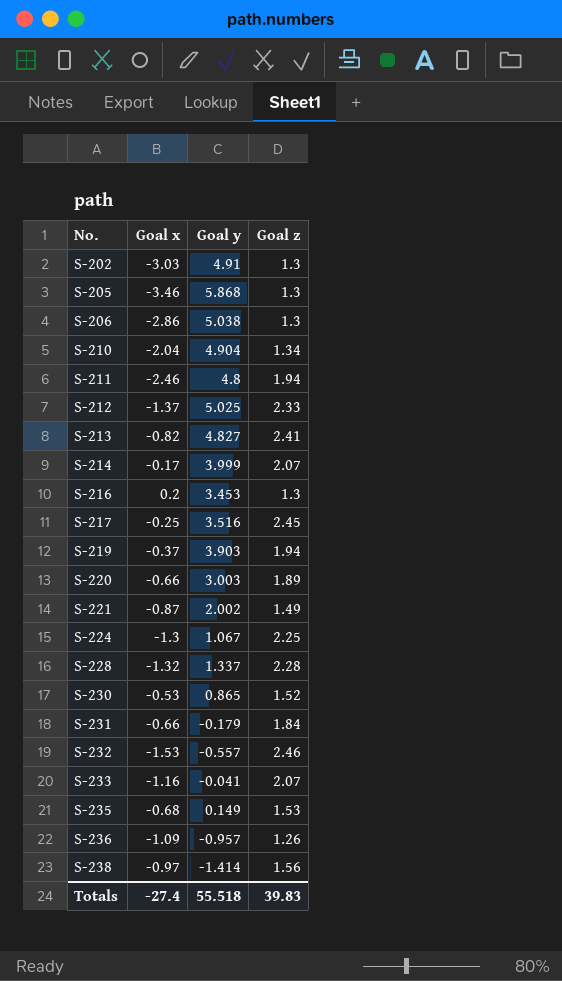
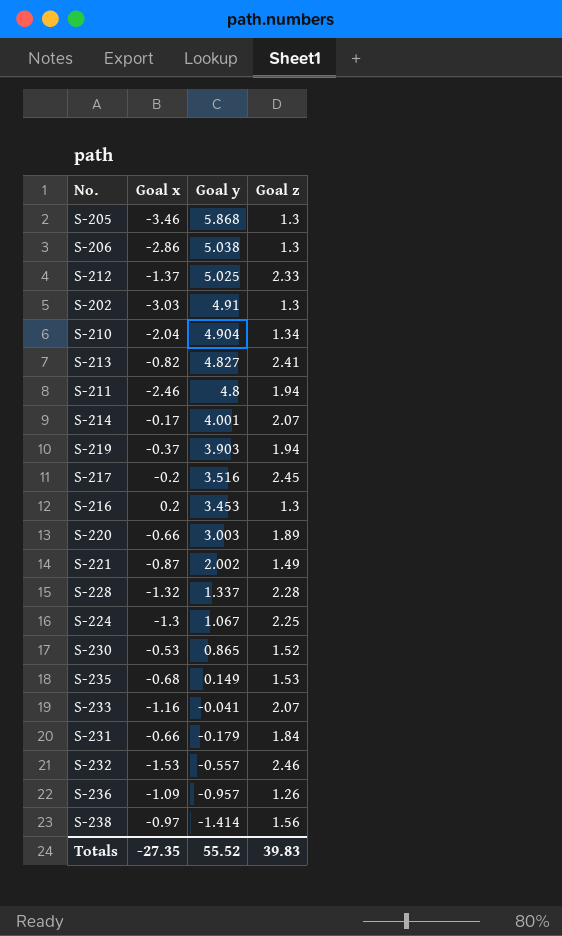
row order: No. ascending -> Goal y descending
S-214 | Goal y: 3.999 -> 4.001
S-217 | Goal x: -0.25 -> -0.2
Totals | Goal x: -27.4 -> -27.35
Totals | Goal y: 55.518 -> 55.52

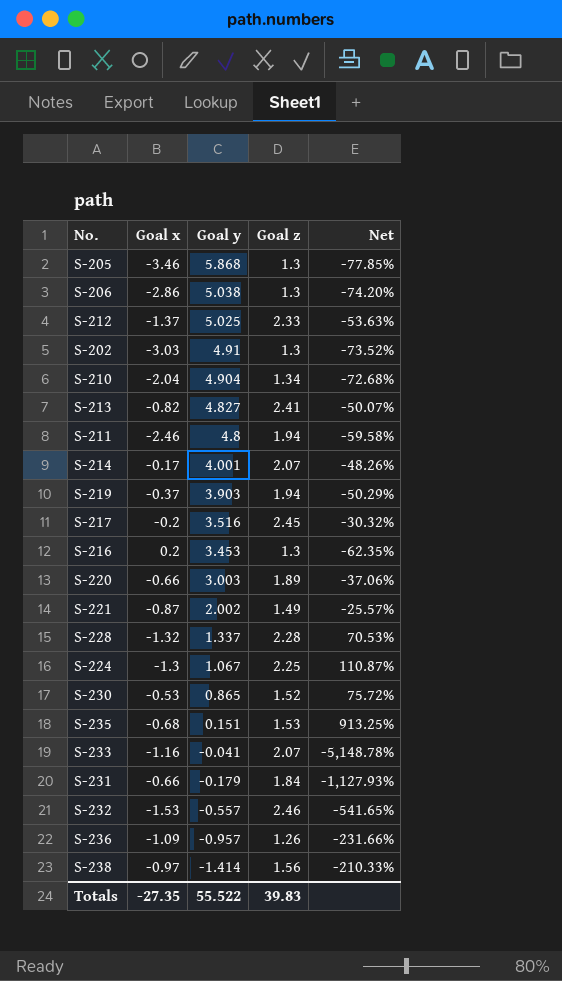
column Net | formula: none -> ([Goal z] - [Goal y]) / [Goal y]
S-235 | Goal y: 0.149 -> 0.151
Totals | Goal y: 55.52 -> 55.522

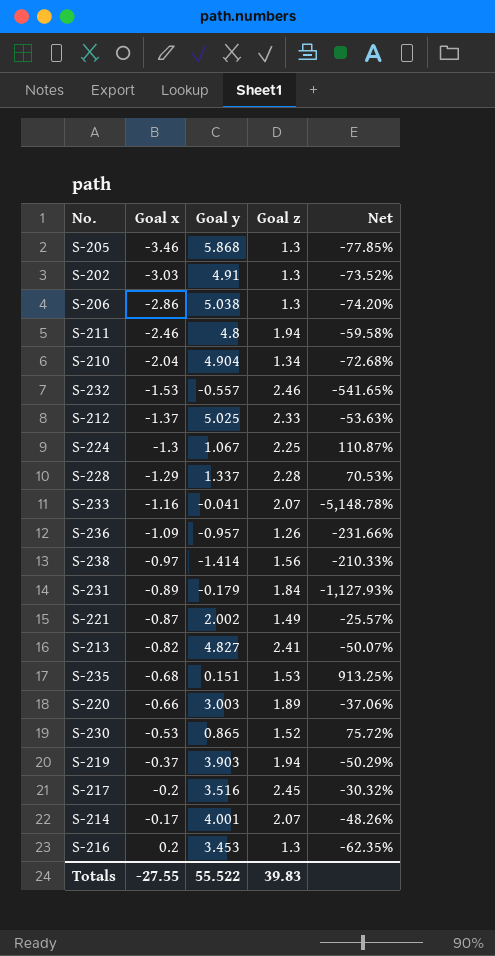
row order: Goal y descending -> Goal x ascending
S-228 | Goal x: -1.32 -> -1.29
S-231 | Goal x: -0.66 -> -0.89
Totals | Goal x: -27.35 -> -27.55

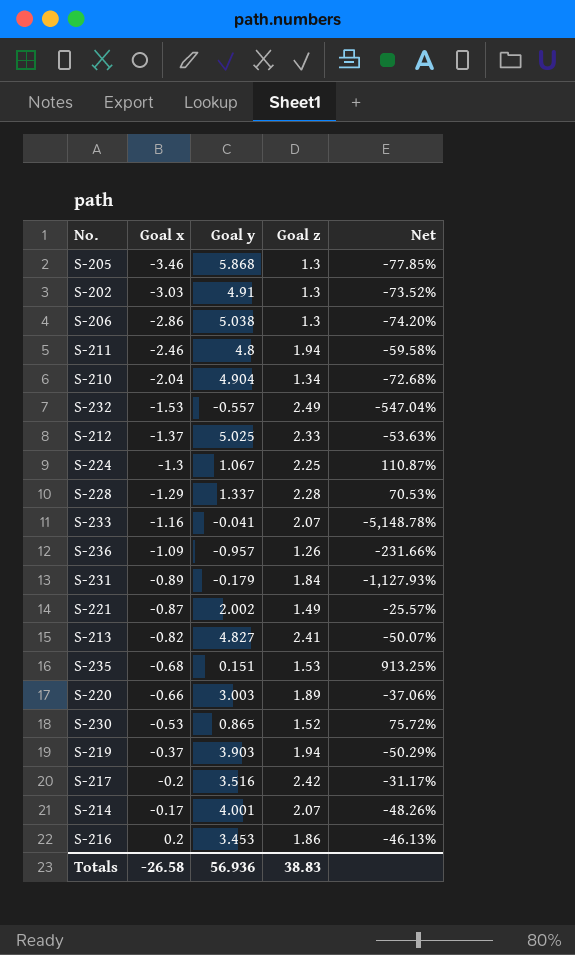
row S-238: -0.97 | -1.414 | 1.56 | -210.33% -> none
S-232 | Goal z: 2.46 -> 2.49
S-232 | Net: -541.65% -> -547.04%
S-217 | Goal z: 2.45 -> 2.42
S-217 | Net: -30.32% -> -31.17%
S-216 | Goal z: 1.3 -> 1.86
S-216 | Net: -62.35% -> -46.13%
Totals | Goal x: -27.55 -> -26.58
Totals | Goal y: 55.522 -> 56.936
Totals | Goal z: 39.83 -> 38.83

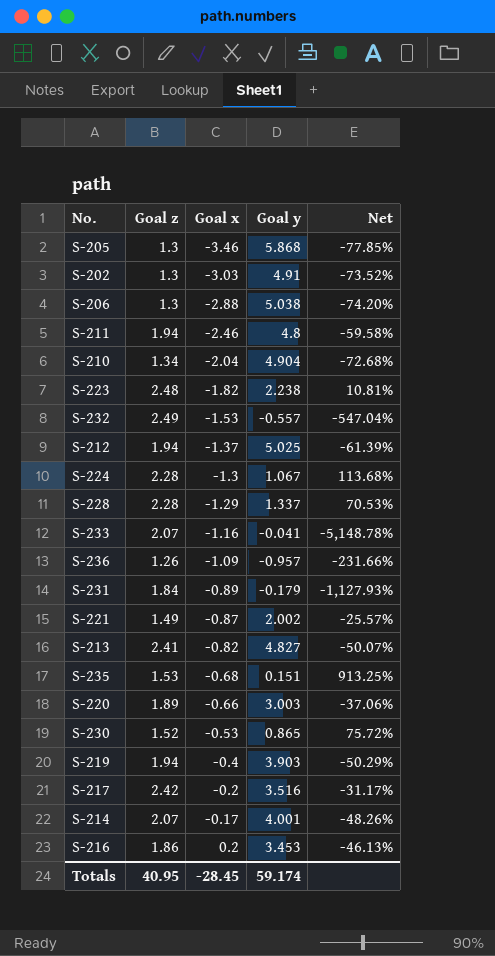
column Goal z | position: 4 -> 2
S-206 | Goal x: -2.86 -> -2.88
row S-223: none -> 2.48 | -1.82 | 2.238 | 10.81%
S-212 | Goal z: 2.33 -> 1.94
S-212 | Net: -53.63% -> -61.39%
S-224 | Goal z: 2.25 -> 2.28
S-224 | Net: 110.87% -> 113.68%
S-219 | Goal x: -0.37 -> -0.4
Totals | Goal z: 38.83 -> 40.95
Totals | Goal x: -26.58 -> -28.45
Totals | Goal y: 56.936 -> 59.174

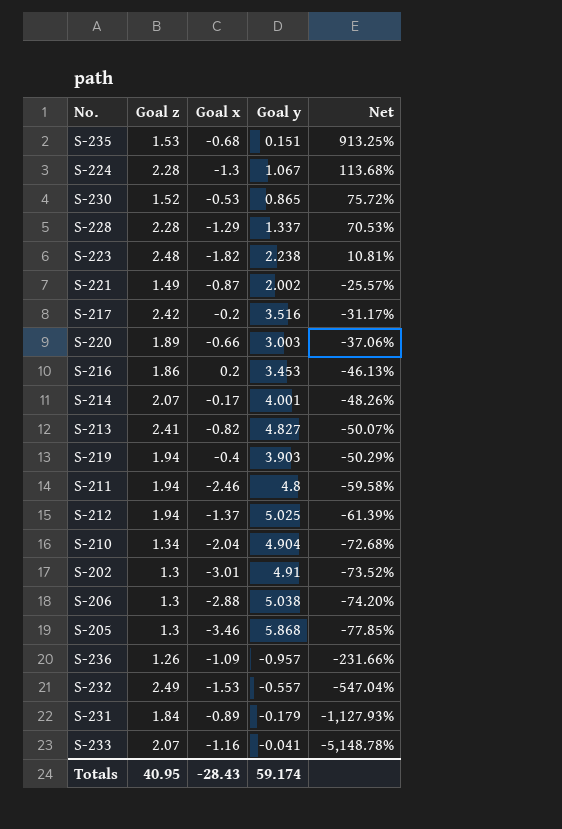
row order: Goal x ascending -> Net descending
S-202 | Goal x: -3.03 -> -3.01
Totals | Goal x: -28.45 -> -28.43

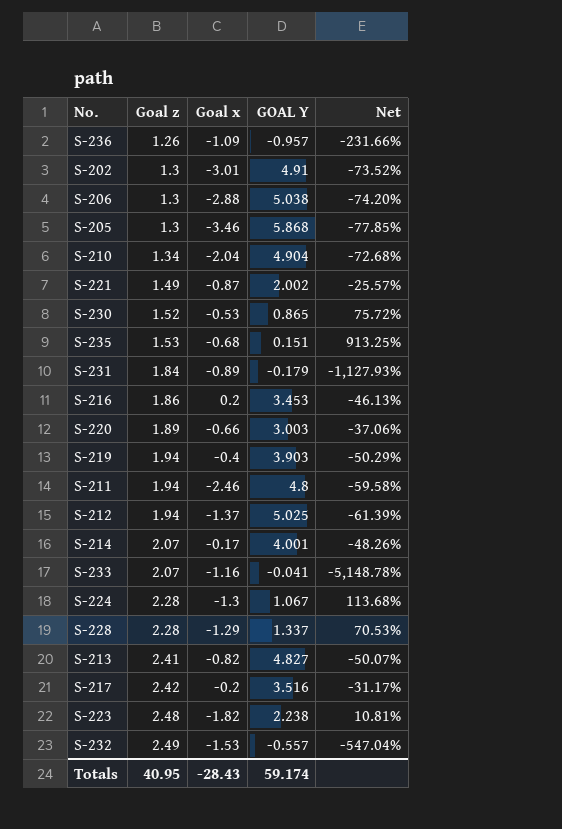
row order: Net descending -> Goal z ascending
column name: Goal y -> GOAL Y

